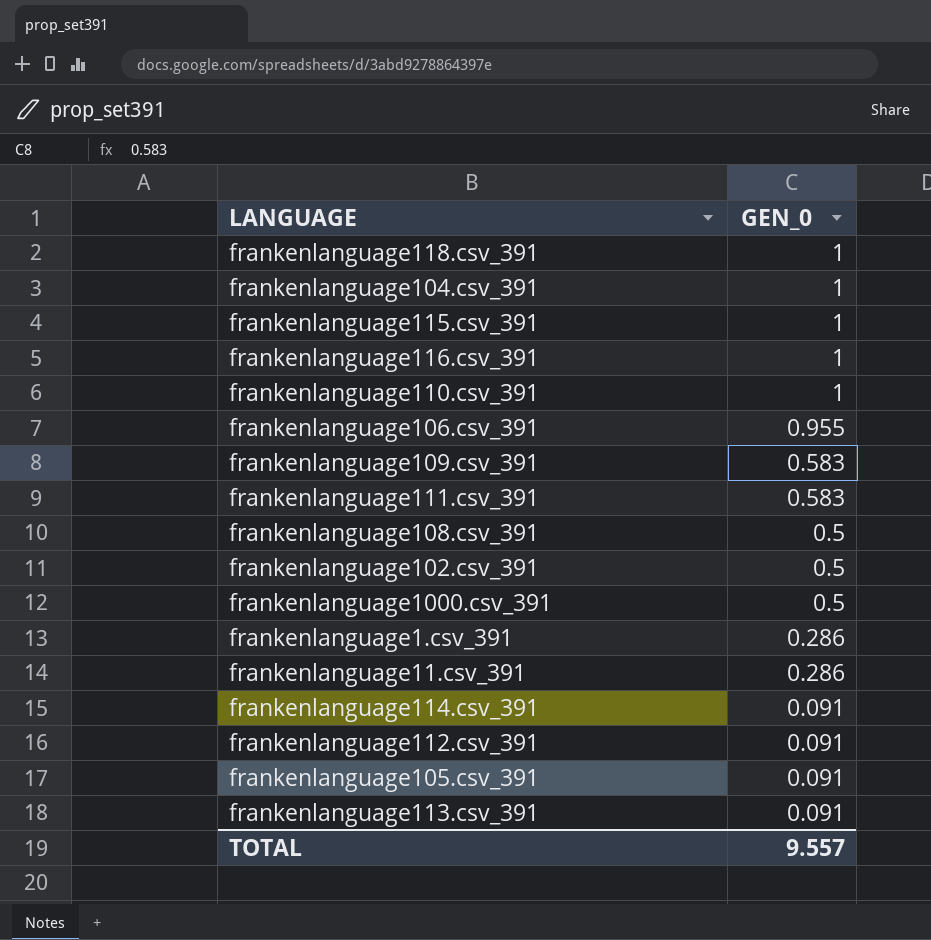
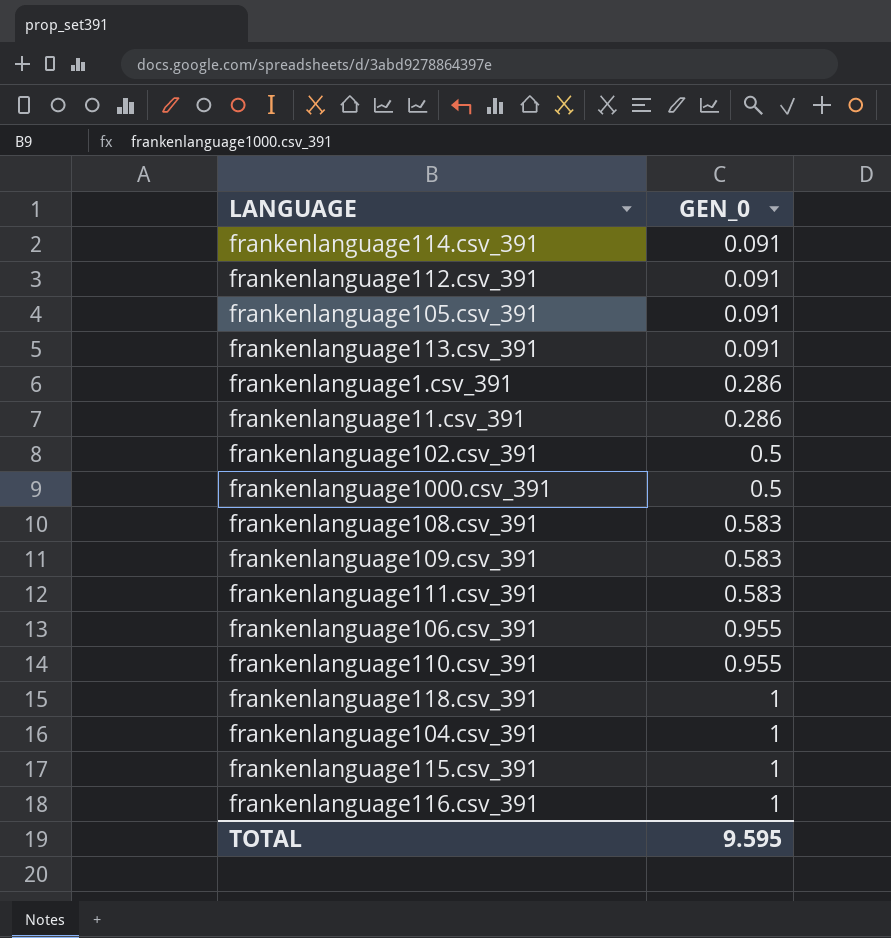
row order: GEN_0 descending -> GEN_0 ascending
frankenlanguage108.csv_391 | GEN_0: 0.5 -> 0.583
frankenlanguage110.csv_391 | GEN_0: 1 -> 0.955
TOTAL | GEN_0: 9.557 -> 9.595

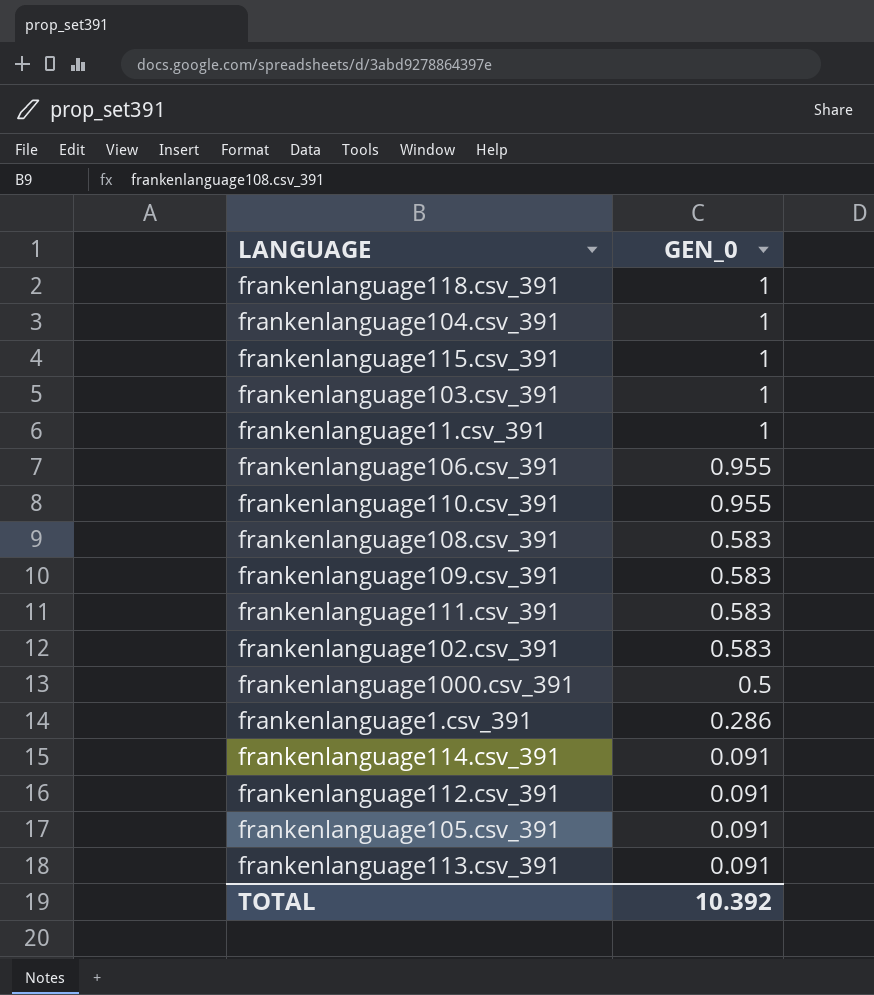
row order: GEN_0 ascending -> GEN_0 descending
row frankenlanguage116.csv_391: 1 -> none
row frankenlanguage103.csv_391: none -> 1
frankenlanguage11.csv_391 | GEN_0: 0.286 -> 1
frankenlanguage102.csv_391 | GEN_0: 0.5 -> 0.583
TOTAL | GEN_0: 9.595 -> 10.392

